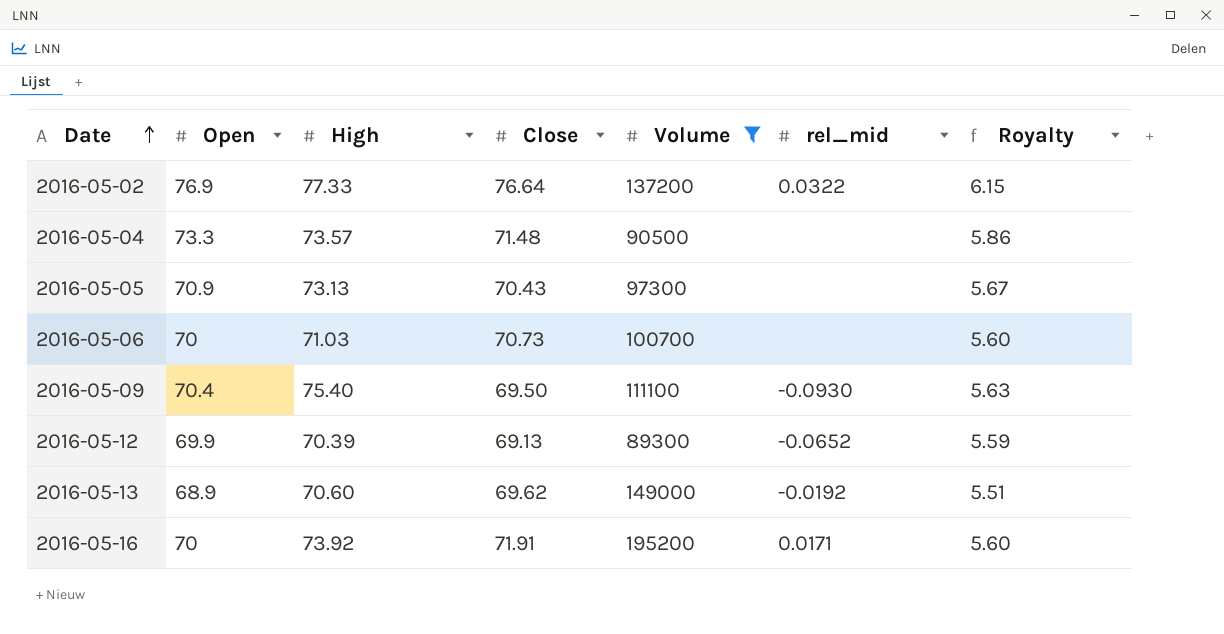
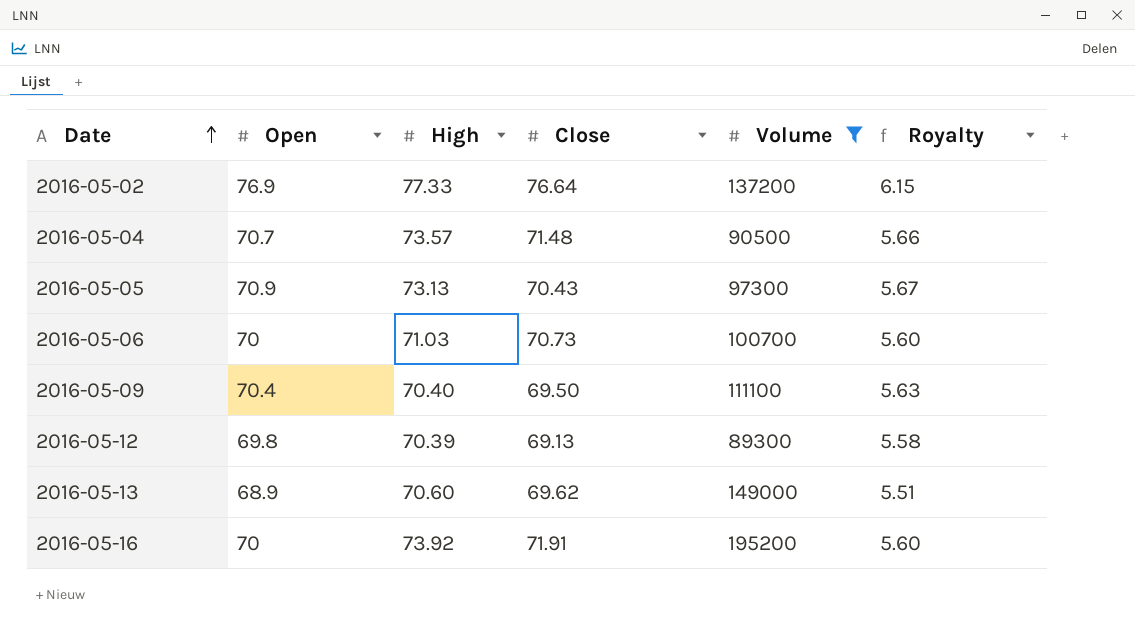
column rel_mid | position: 6 -> none
2016-05-04 | Open: 73.3 -> 70.7
2016-05-04 | Royalty: 5.86 -> 5.66
2016-05-09 | High: 75.40 -> 70.40
2016-05-12 | Open: 69.9 -> 69.8
2016-05-12 | Royalty: 5.59 -> 5.58

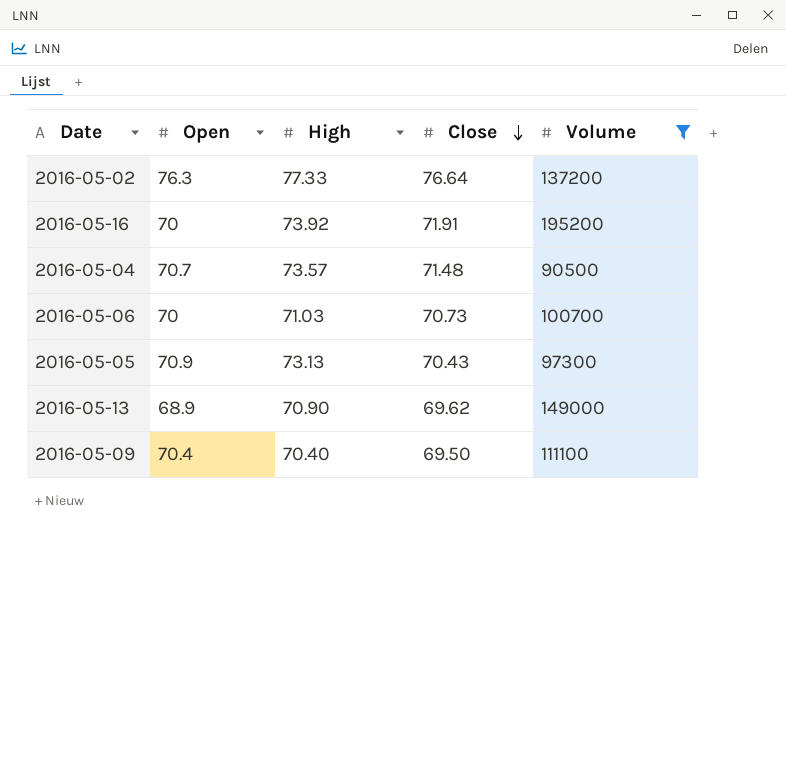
row order: Date ascending -> Close descending
column Royalty | formula: [Open] * 0.08 -> none
row 2016-05-12: 69.8 | 70.39 | 69.13 | 89300 | 5.58 -> none
2016-05-02 | Open: 76.9 -> 76.3
2016-05-13 | High: 70.60 -> 70.90

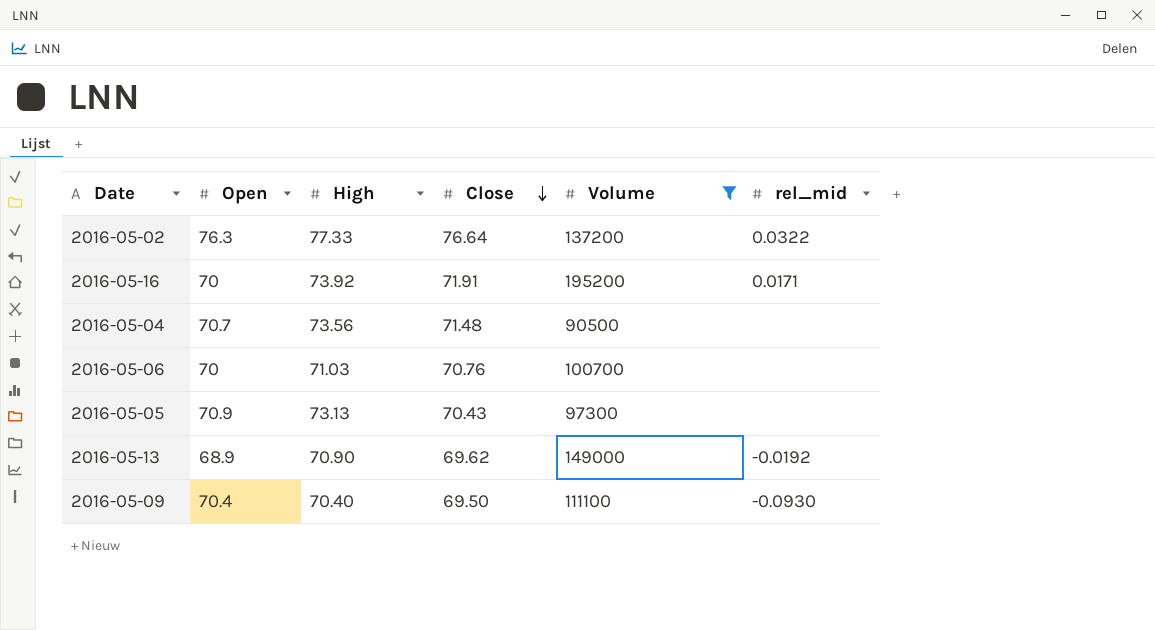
column rel_mid | position: none -> 6
2016-05-04 | High: 73.57 -> 73.56
2016-05-06 | Close: 70.73 -> 70.76

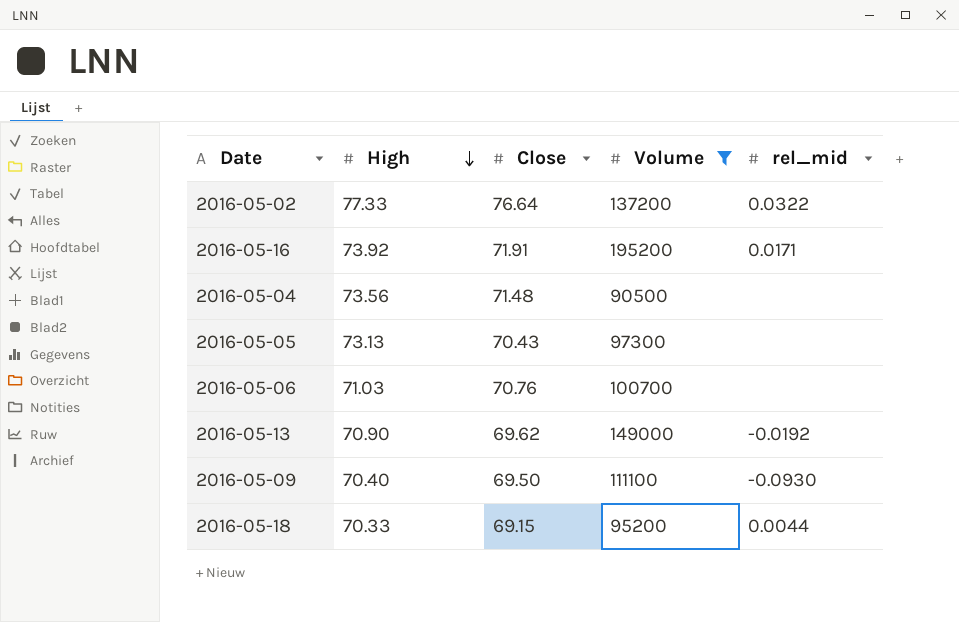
row order: Close descending -> High descending
column Open | position: 2 -> none
row 2016-05-18: none -> 70.33 | 69.15 | 95200 | 0.0044

